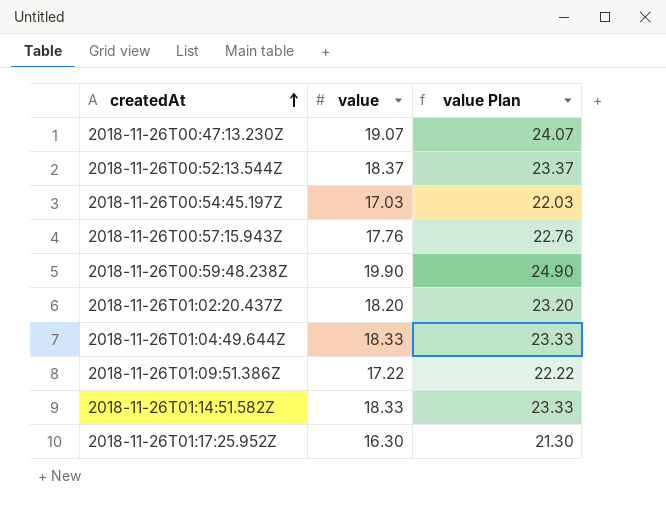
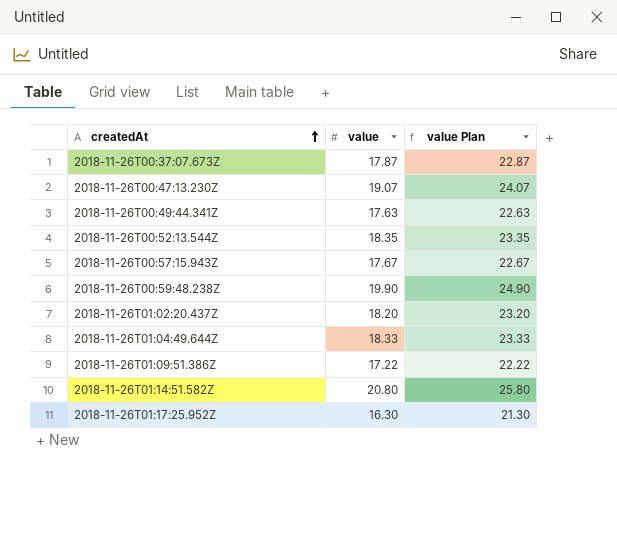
row 2018-11-26T00:54:45.197Z: 17.03 | 22.03 -> none
row 2018-11-26T00:37:07.673Z: none -> 17.87 | 22.87
row 2018-11-26T00:49:44.341Z: none -> 17.63 | 22.63
2018-11-26T00:52:13.544Z | value: 18.37 -> 18.35
2018-11-26T00:52:13.544Z | value Plan: 23.37 -> 23.35
2018-11-26T00:57:15.943Z | value: 17.76 -> 17.67
2018-11-26T00:57:15.943Z | value Plan: 22.76 -> 22.67
2018-11-26T01:14:51.582Z | value: 18.33 -> 20.80
2018-11-26T01:14:51.582Z | value Plan: 23.33 -> 25.80

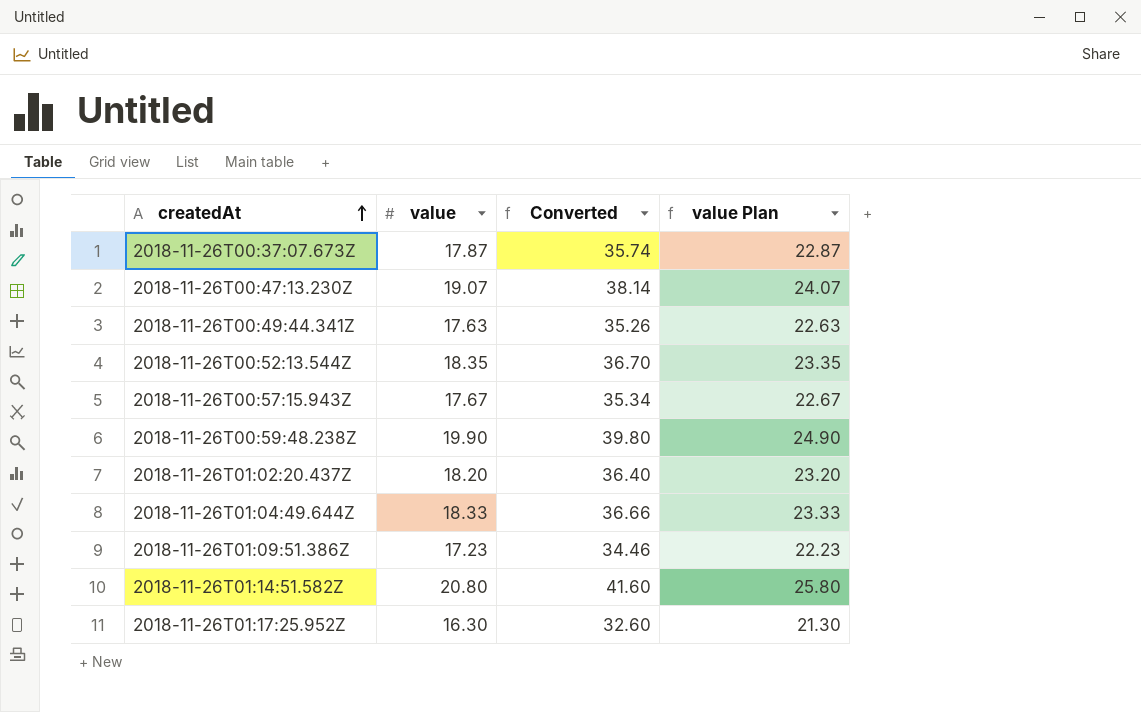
column Converted | formula: none -> [value] * 2
2018-11-26T01:09:51.386Z | value: 17.22 -> 17.23
2018-11-26T01:09:51.386Z | value Plan: 22.22 -> 22.23

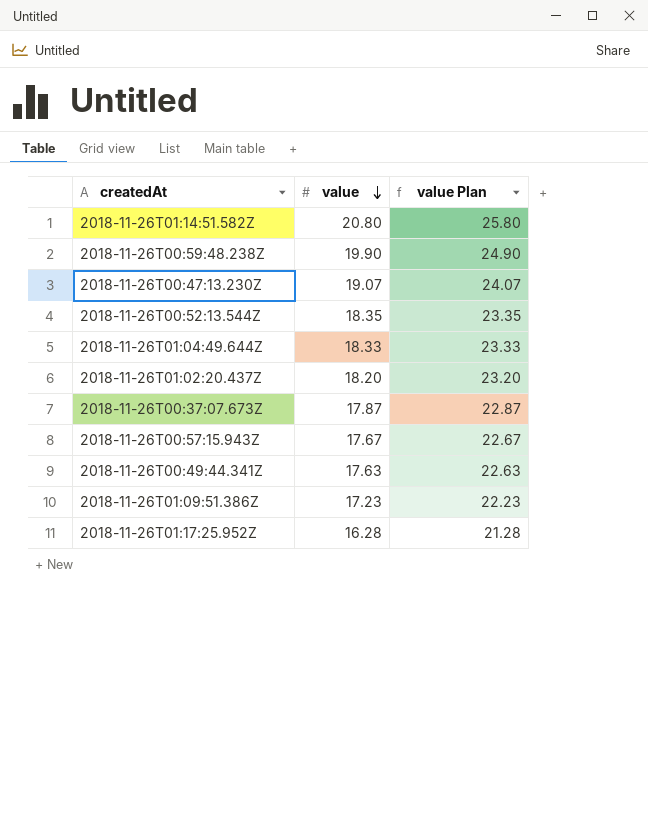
row order: createdAt ascending -> value descending
column Converted | formula: [value] * 2 -> none
2018-11-26T01:17:25.952Z | value: 16.30 -> 16.28
2018-11-26T01:17:25.952Z | value Plan: 21.30 -> 21.28

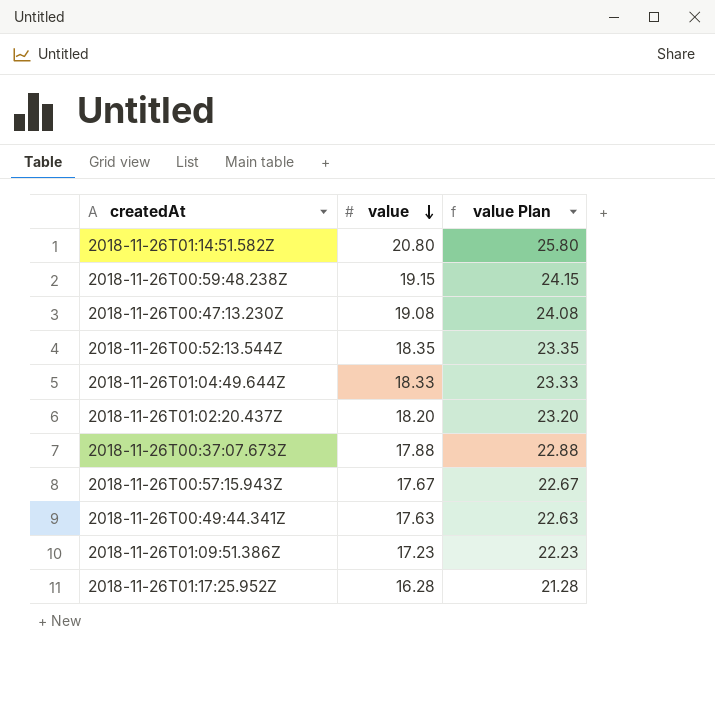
2018-11-26T00:59:48.238Z | value: 19.90 -> 19.15
2018-11-26T00:59:48.238Z | value Plan: 24.90 -> 24.15
2018-11-26T00:47:13.230Z | value: 19.07 -> 19.08
2018-11-26T00:47:13.230Z | value Plan: 24.07 -> 24.08
2018-11-26T00:37:07.673Z | value: 17.87 -> 17.88
2018-11-26T00:37:07.673Z | value Plan: 22.87 -> 22.88

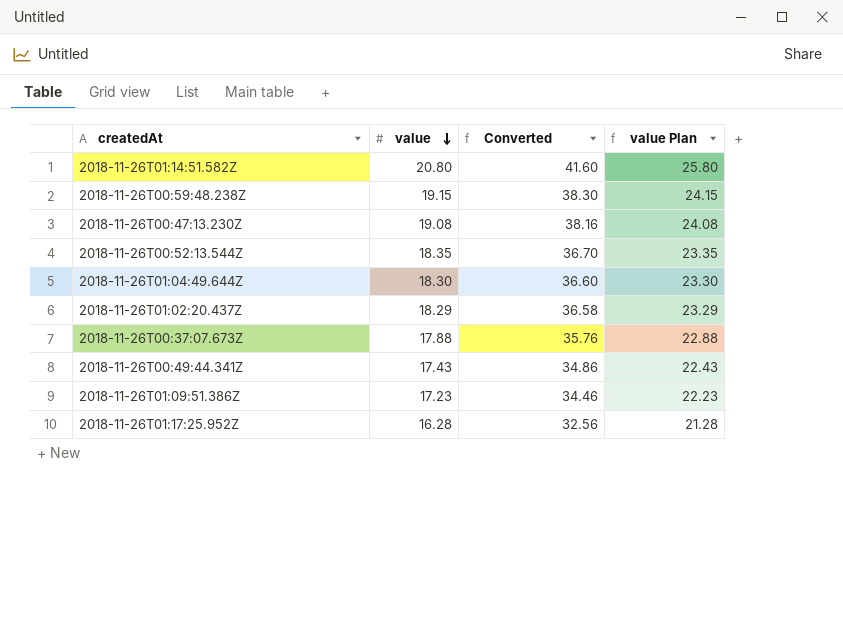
column Converted | formula: none -> [value] * 2
row 2018-11-26T00:57:15.943Z: 17.67 | 22.67 -> none
2018-11-26T01:04:49.644Z | value: 18.33 -> 18.30
2018-11-26T01:04:49.644Z | value Plan: 23.33 -> 23.30
2018-11-26T01:02:20.437Z | value: 18.20 -> 18.29
2018-11-26T01:02:20.437Z | value Plan: 23.20 -> 23.29
2018-11-26T00:49:44.341Z | value: 17.63 -> 17.43
2018-11-26T00:49:44.341Z | value Plan: 22.63 -> 22.43

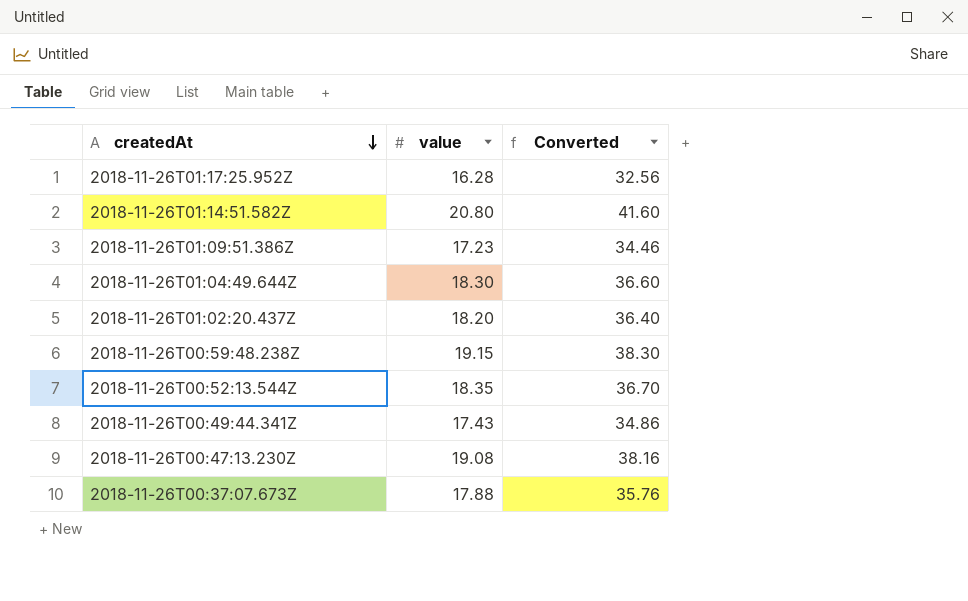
row order: value descending -> createdAt descending
column value Plan | formula: [value] + 5 -> none
2018-11-26T01:02:20.437Z | value: 18.29 -> 18.20
2018-11-26T01:02:20.437Z | Converted: 36.58 -> 36.40

